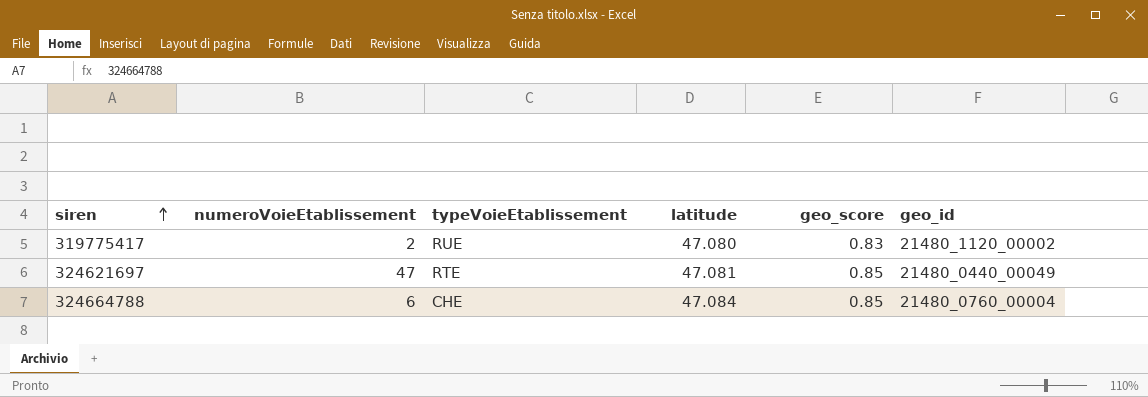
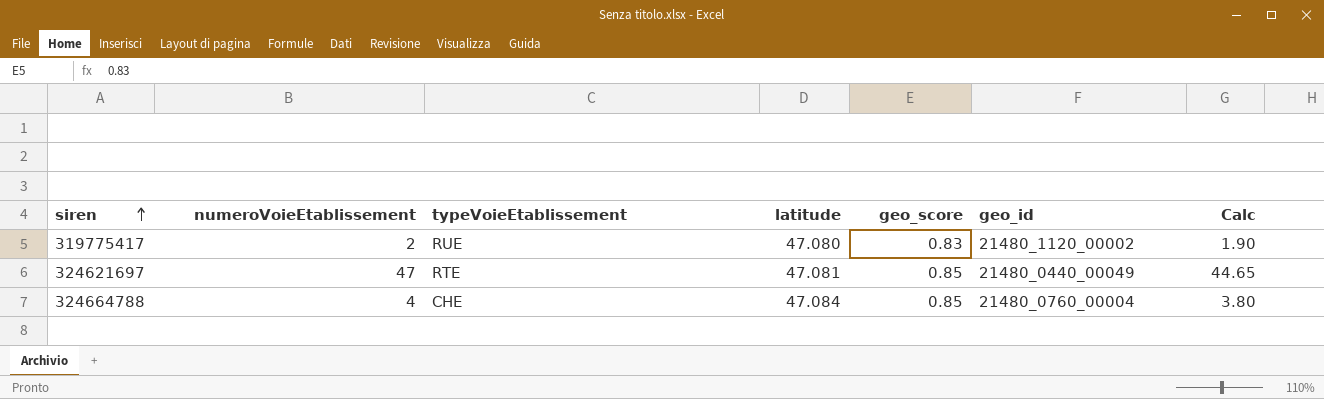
column Calc | formula: none -> [numeroVoieEtablissement] * 0.95
324664788 | numeroVoieEtablissement: 6 -> 4

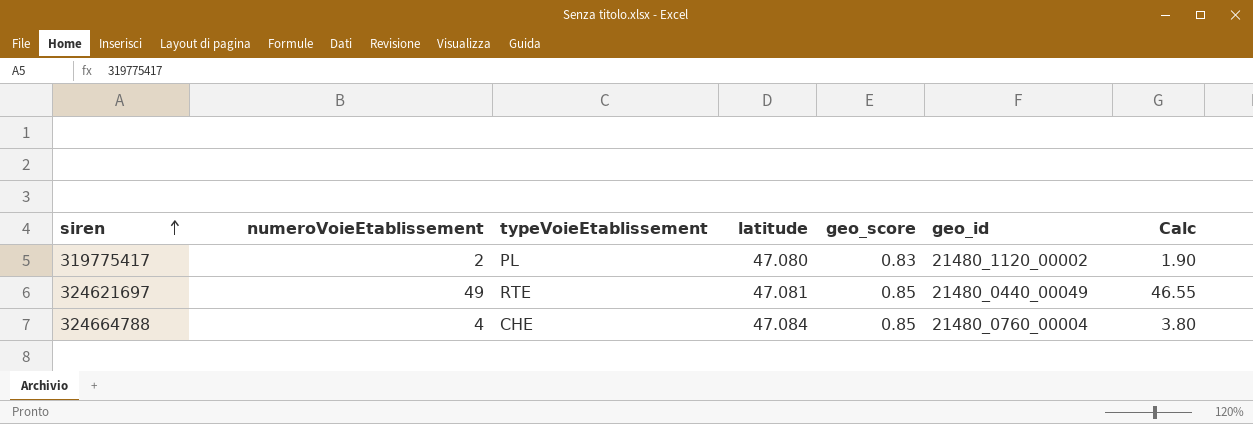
319775417 | typeVoieEtablissement: RUE -> PL
324621697 | numeroVoieEtablissement: 47 -> 49
324621697 | Calc: 44.65 -> 46.55

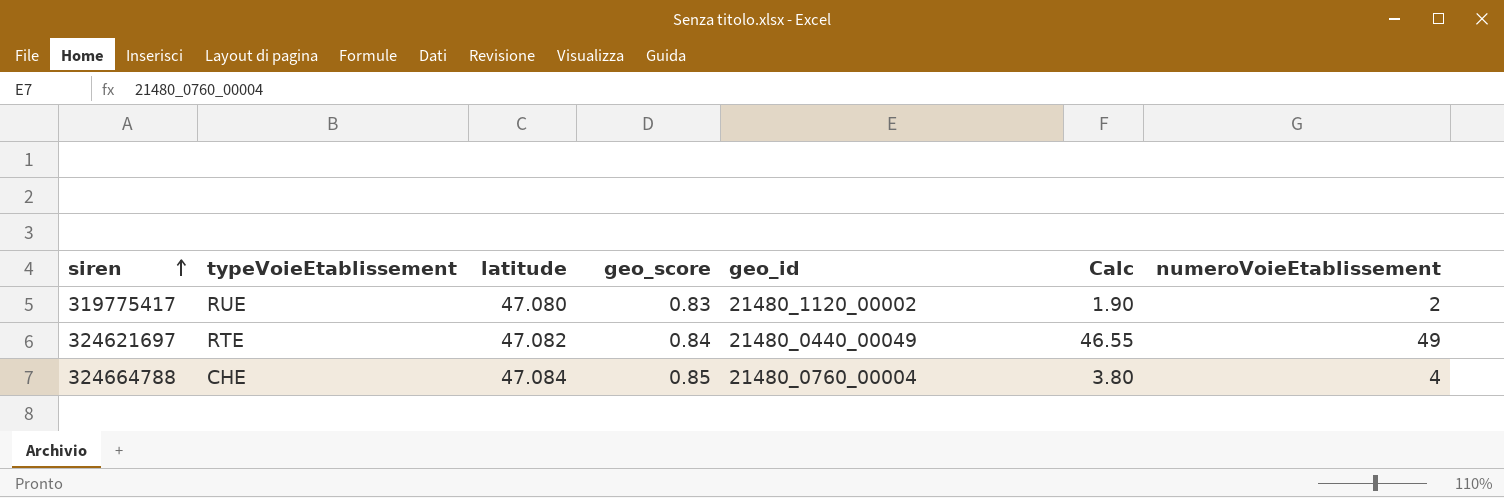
column numeroVoieEtablissement | position: 2 -> 7
319775417 | typeVoieEtablissement: PL -> RUE
324621697 | latitude: 47.081 -> 47.082
324621697 | geo_score: 0.85 -> 0.84

